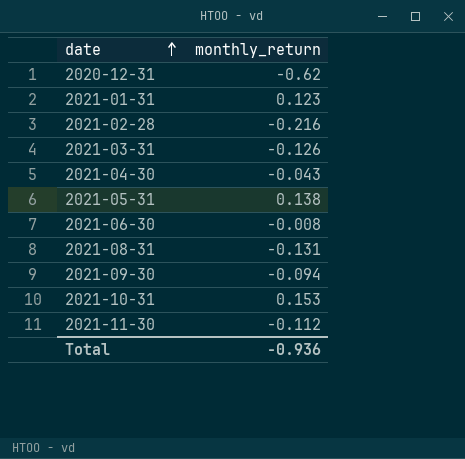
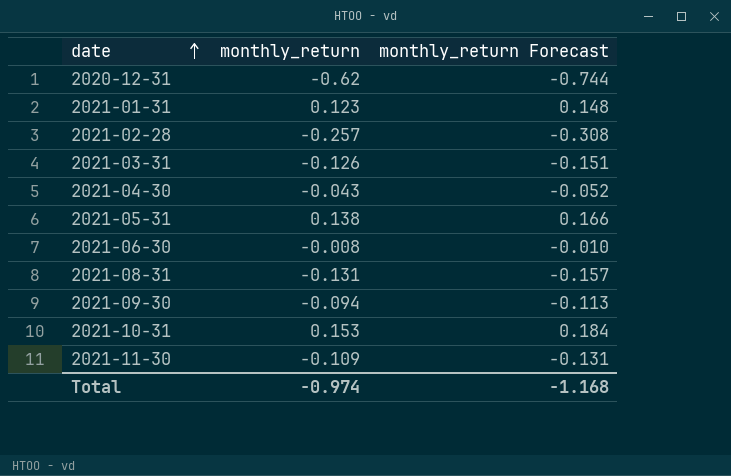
column monthly_return Forecast | formula: none -> [monthly_return] * 1.2
2021-02-28 | monthly_return: -0.216 -> -0.257
2021-11-30 | monthly_return: -0.112 -> -0.109
Total | monthly_return: -0.936 -> -0.974

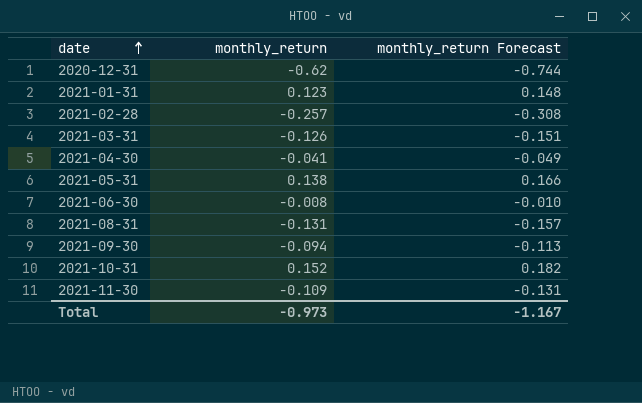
2021-04-30 | monthly_return: -0.043 -> -0.041
2021-04-30 | monthly_return Forecast: -0.052 -> -0.049
2021-10-31 | monthly_return: 0.153 -> 0.152
2021-10-31 | monthly_return Forecast: 0.184 -> 0.182
Total | monthly_return: -0.974 -> -0.973
Total | monthly_return Forecast: -1.168 -> -1.167

